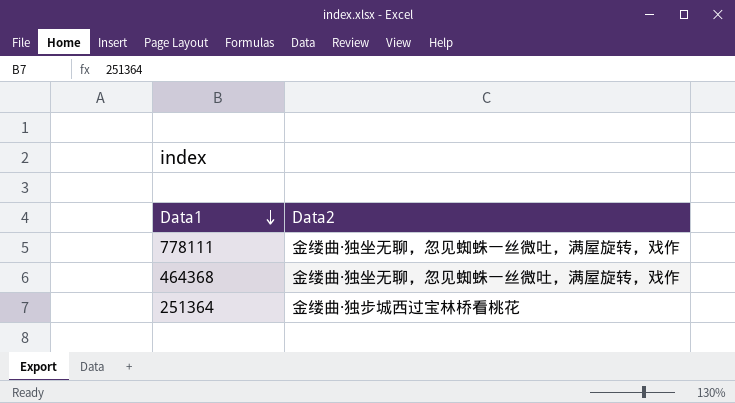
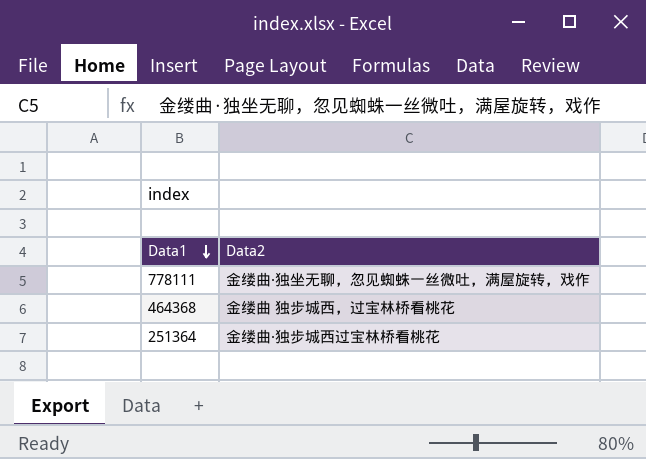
464368 | Data2: 金缕曲·独坐无聊，忽见蜘蛛一丝微吐，满屋旋转，戏作 -> 金缕曲 独步城西，过宝林桥看桃花

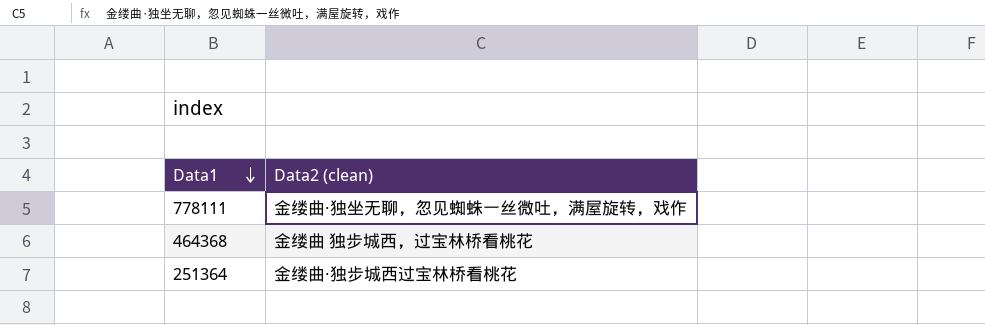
column name: Data2 -> Data2 (clean)

